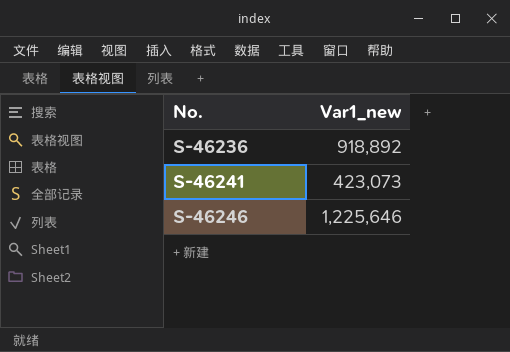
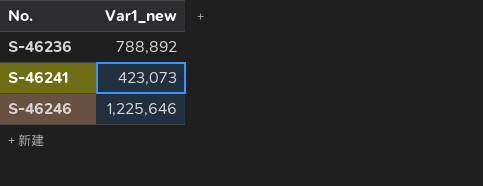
S-46236 | Var1_new: 918,892 -> 788,892

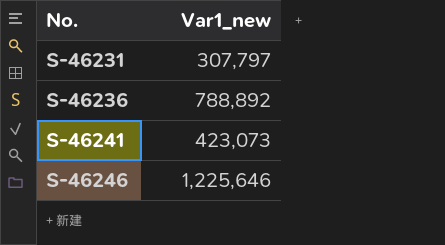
row S-46231: none -> 307,797

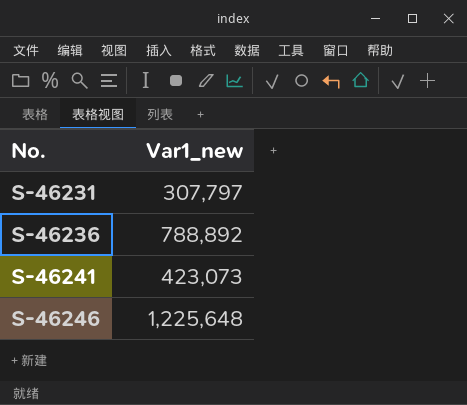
S-46246 | Var1_new: 1,225,646 -> 1,225,648

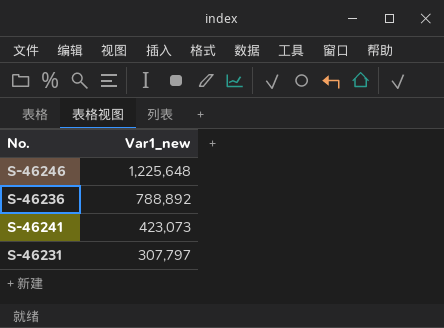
row order: No. ascending -> Var1_new descending

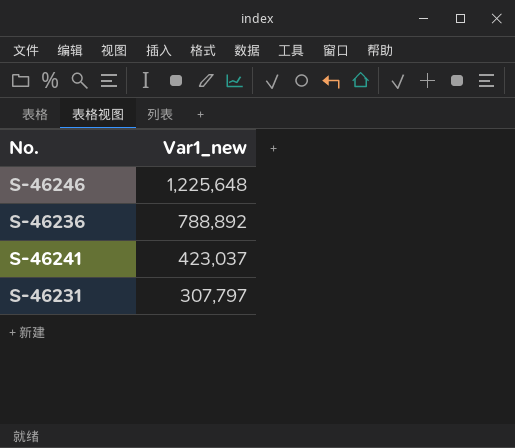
S-46241 | Var1_new: 423,073 -> 423,037

